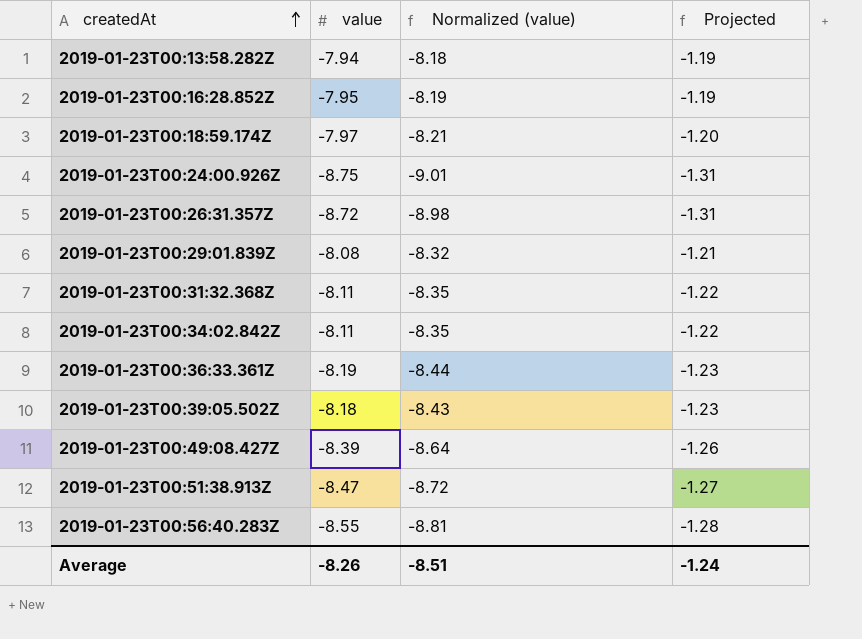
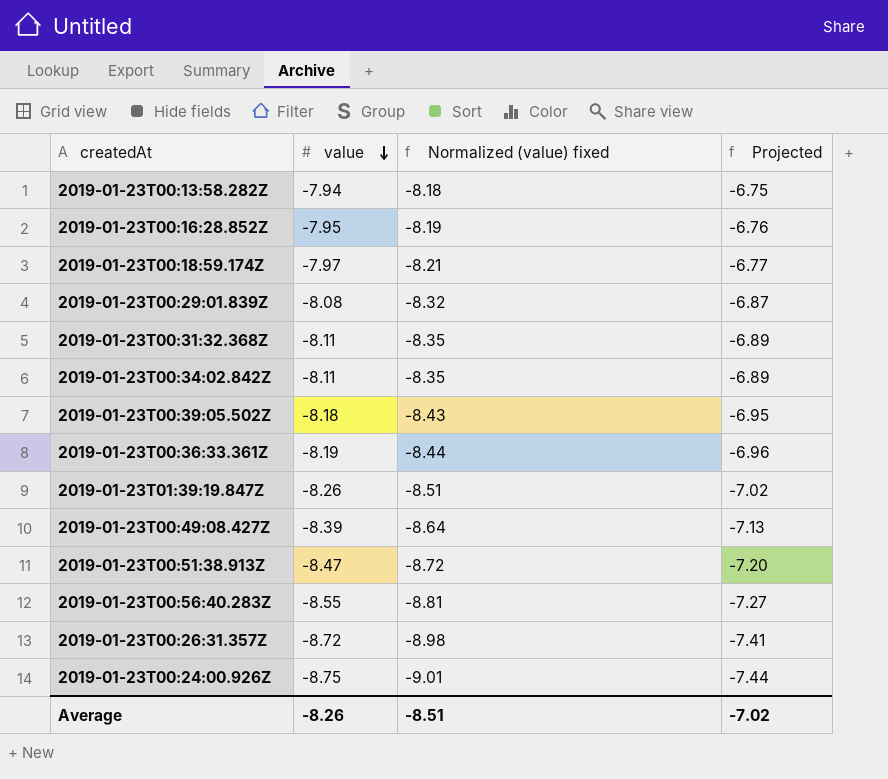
row order: createdAt ascending -> value descending
column name: Normalized (value) -> Normalized (value) fixed
column Projected | formula: [value] * 0.15 -> [value] * 0.85
row 2019-01-23T01:39:19.847Z: none -> -8.26 | -8.51 | -7.02
Average | Projected: -1.24 -> -7.02

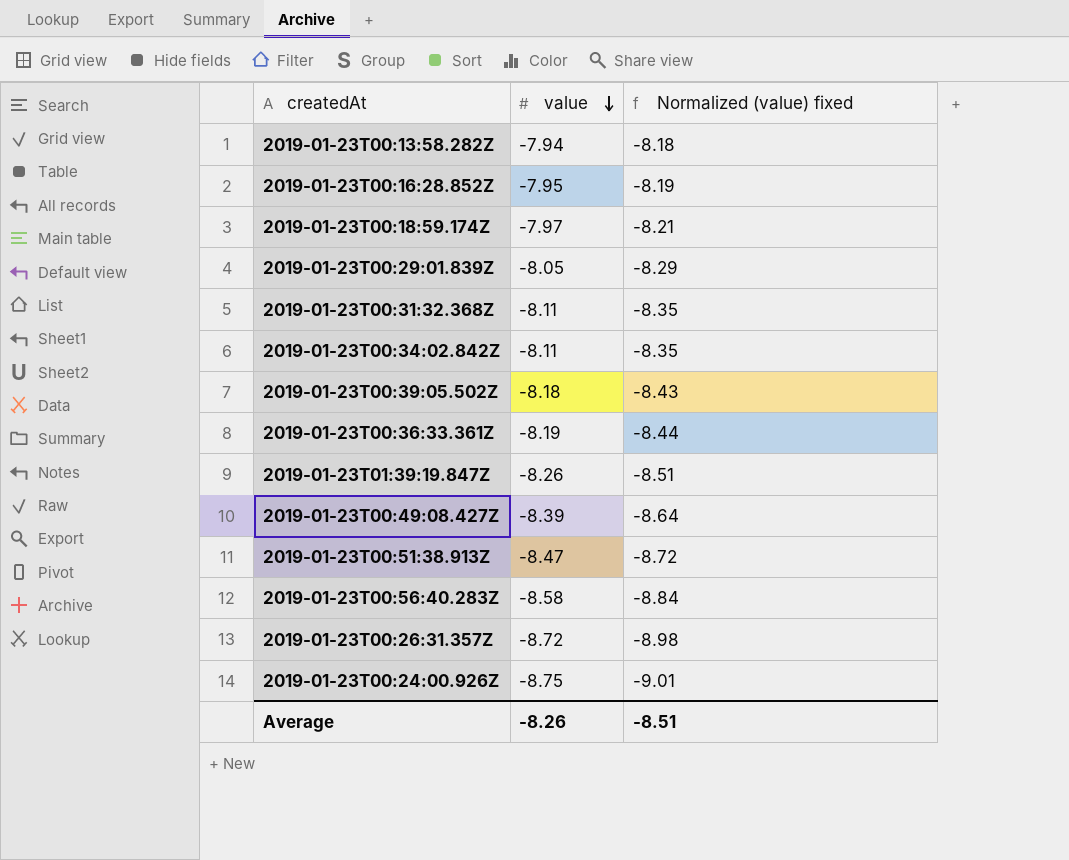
column Projected | formula: [value] * 0.85 -> none
2019-01-23T00:29:01.839Z | value: -8.08 -> -8.05
2019-01-23T00:29:01.839Z | Normalized (value) fixed: -8.32 -> -8.29
2019-01-23T00:56:40.283Z | value: -8.55 -> -8.58
2019-01-23T00:56:40.283Z | Normalized (value) fixed: -8.81 -> -8.84

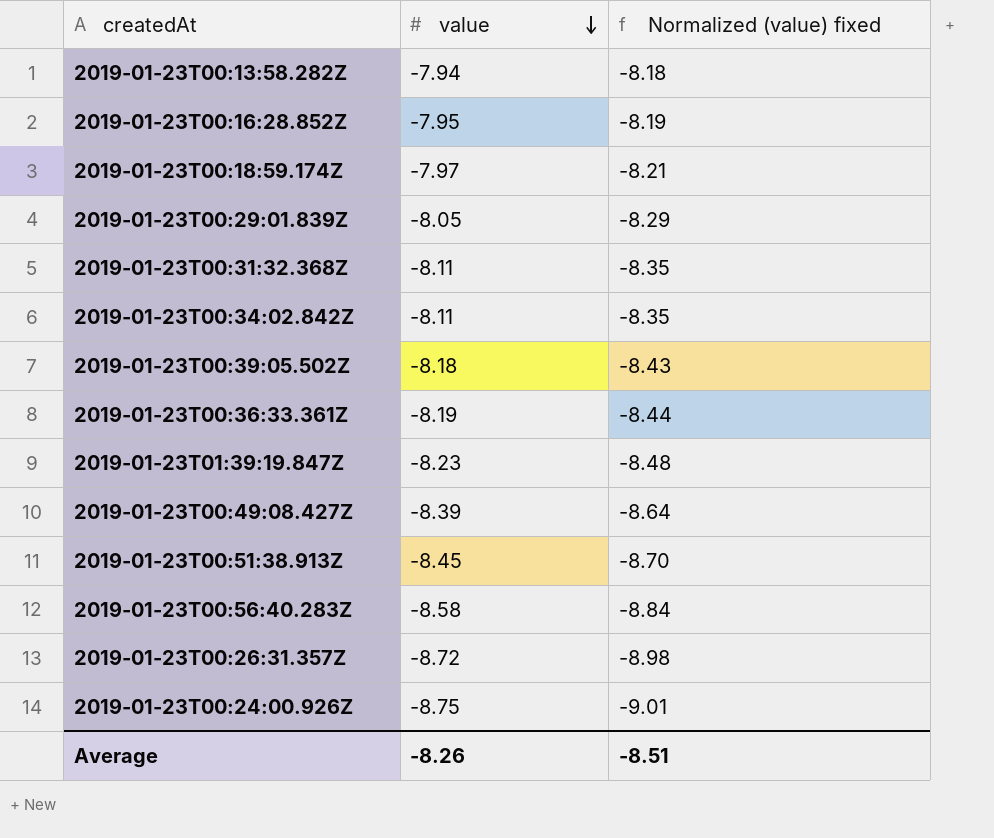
2019-01-23T01:39:19.847Z | value: -8.26 -> -8.23
2019-01-23T01:39:19.847Z | Normalized (value) fixed: -8.51 -> -8.48
2019-01-23T00:51:38.913Z | value: -8.47 -> -8.45
2019-01-23T00:51:38.913Z | Normalized (value) fixed: -8.72 -> -8.70

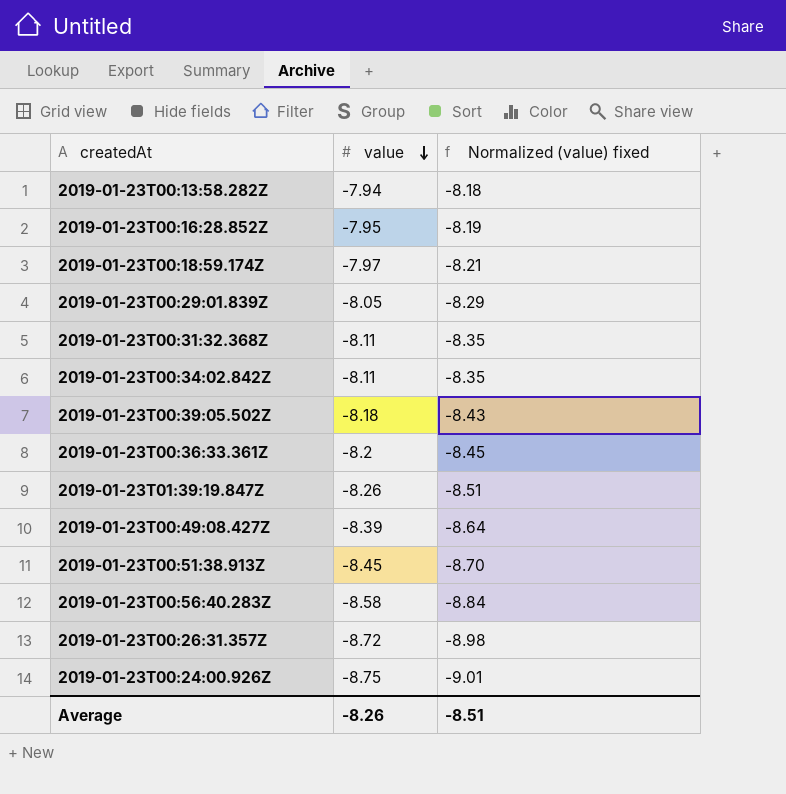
2019-01-23T00:36:33.361Z | value: -8.19 -> -8.2
2019-01-23T00:36:33.361Z | Normalized (value) fixed: -8.44 -> -8.45
2019-01-23T01:39:19.847Z | value: -8.23 -> -8.26
2019-01-23T01:39:19.847Z | Normalized (value) fixed: -8.48 -> -8.51

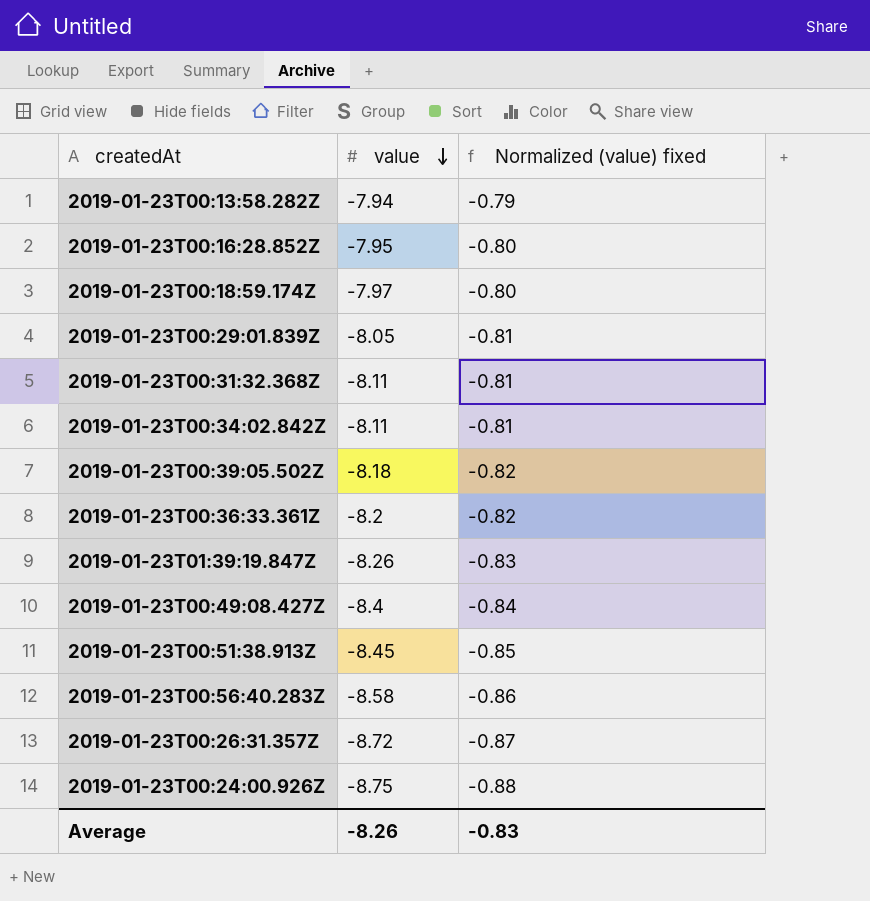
column Normalized (value) fixed | formula: [value] * 1.03 -> [value] * 0.1
2019-01-23T00:49:08.427Z | value: -8.39 -> -8.4
Average | Normalized (value) fixed: -8.51 -> -0.83

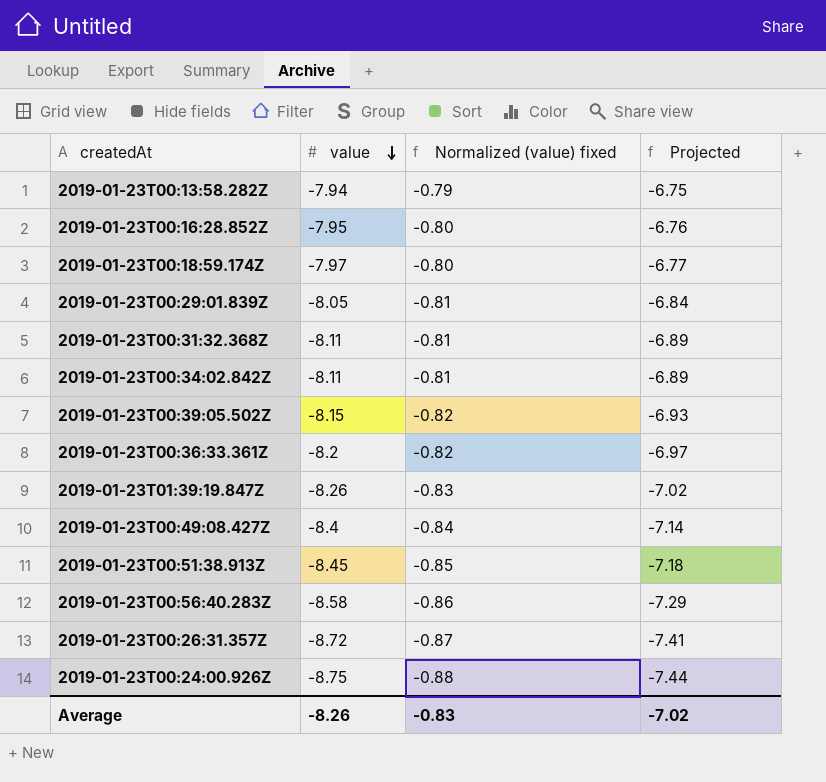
column Projected | formula: none -> [value] * 0.85
2019-01-23T00:39:05.502Z | value: -8.18 -> -8.15

